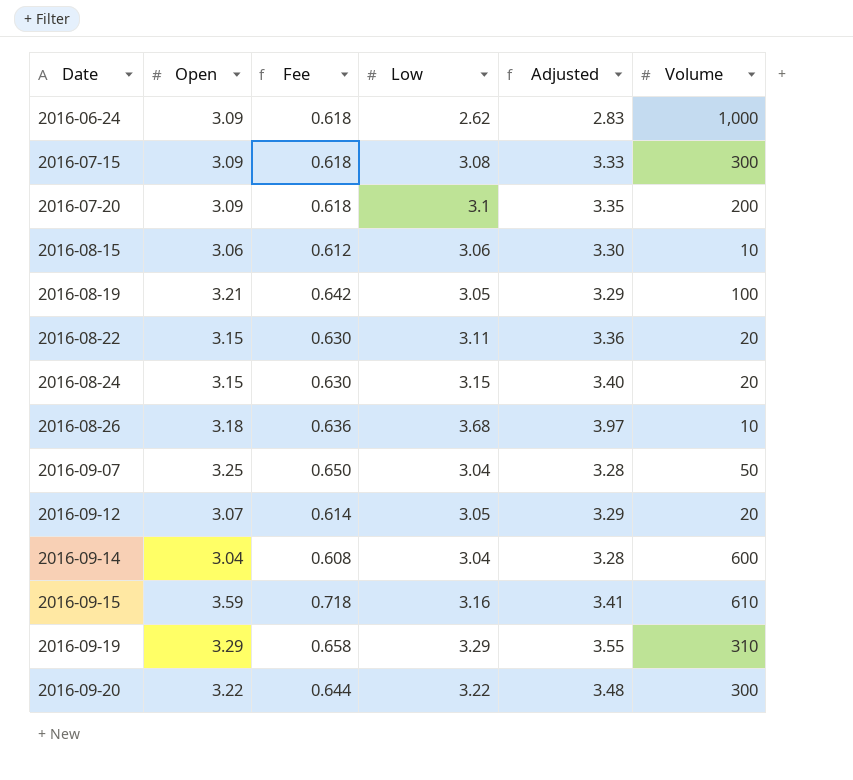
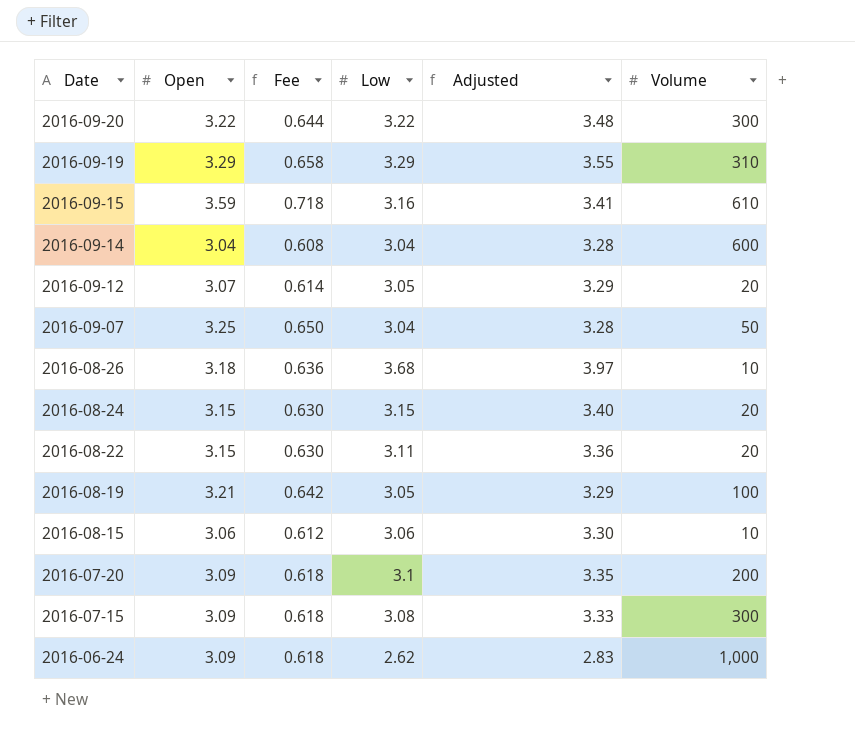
row order: Date ascending -> Date descending

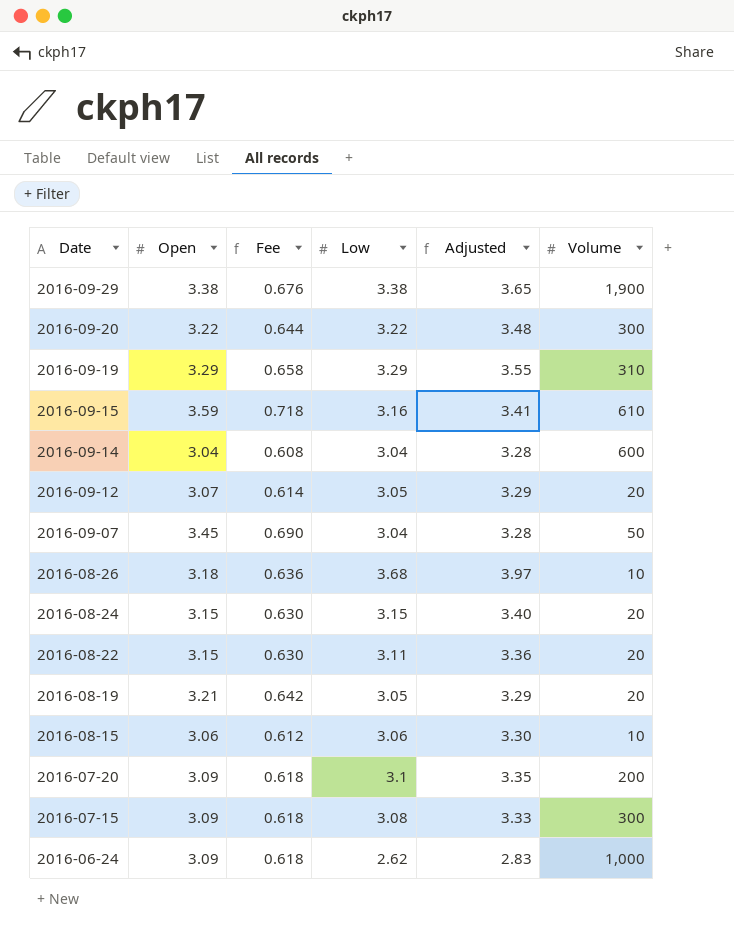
row 2016-09-29: none -> 3.38 | 0.676 | 3.38 | 3.65 | 1,900
2016-09-07 | Open: 3.25 -> 3.45
2016-09-07 | Fee: 0.650 -> 0.690
2016-08-19 | Volume: 100 -> 20

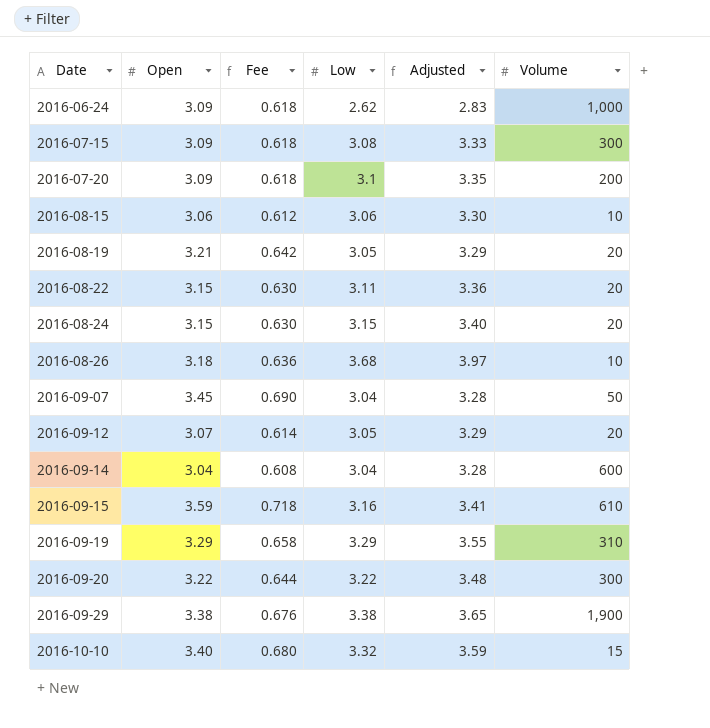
row order: Date descending -> Date ascending
row 2016-10-10: none -> 3.40 | 0.680 | 3.32 | 3.59 | 15

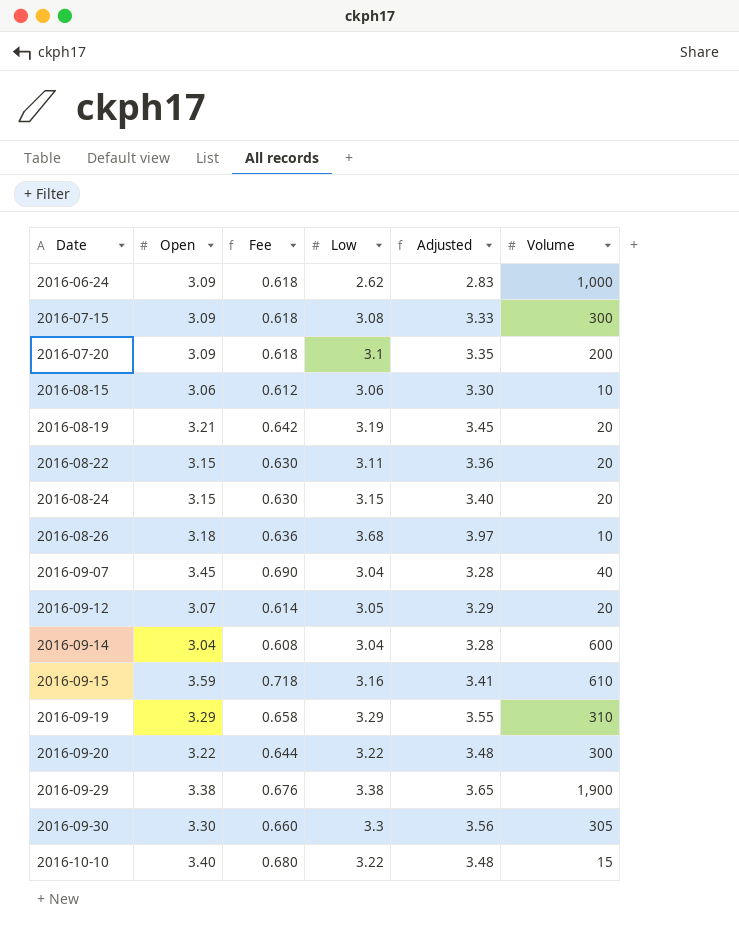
2016-08-19 | Low: 3.05 -> 3.19
2016-08-19 | Adjusted: 3.29 -> 3.45
2016-09-07 | Volume: 50 -> 40
row 2016-09-30: none -> 3.30 | 0.660 | 3.3 | 3.56 | 305
2016-10-10 | Low: 3.32 -> 3.22
2016-10-10 | Adjusted: 3.59 -> 3.48

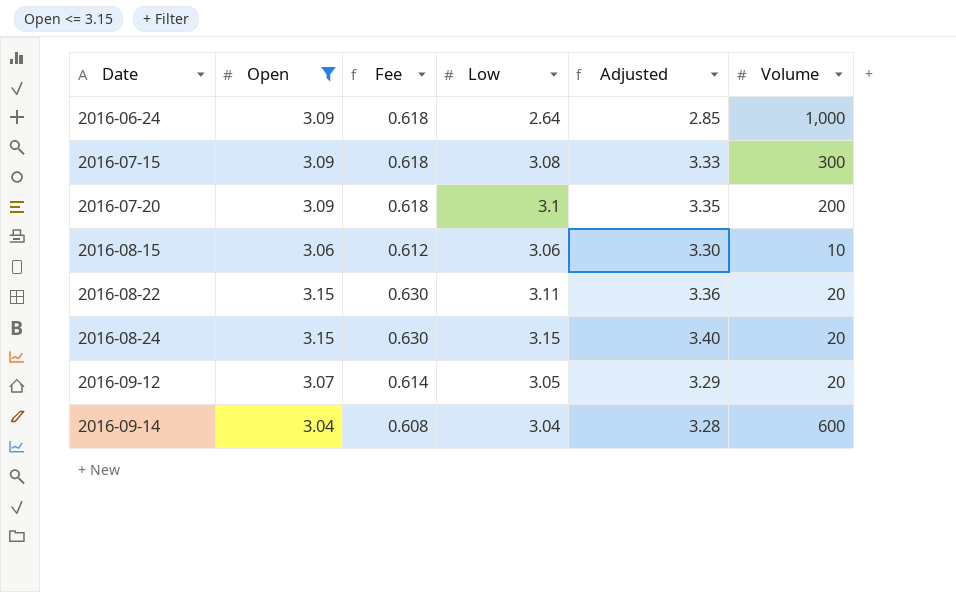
filter: none -> Open <= 3.15
2016-06-24 | Low: 2.62 -> 2.64
2016-06-24 | Adjusted: 2.83 -> 2.85

